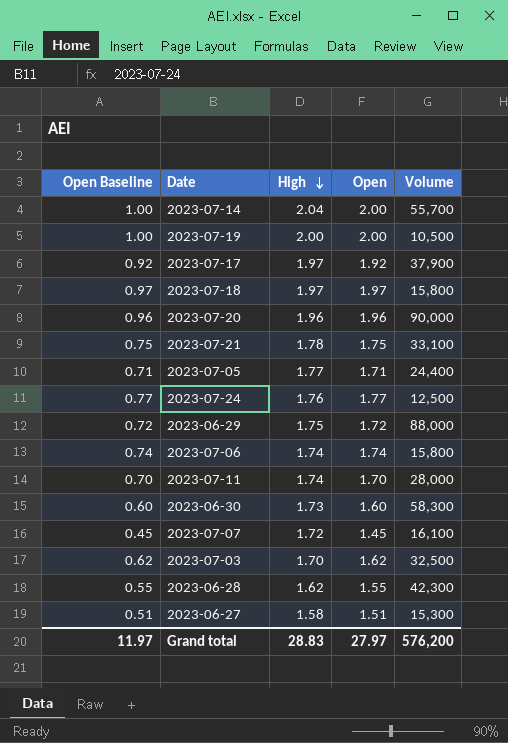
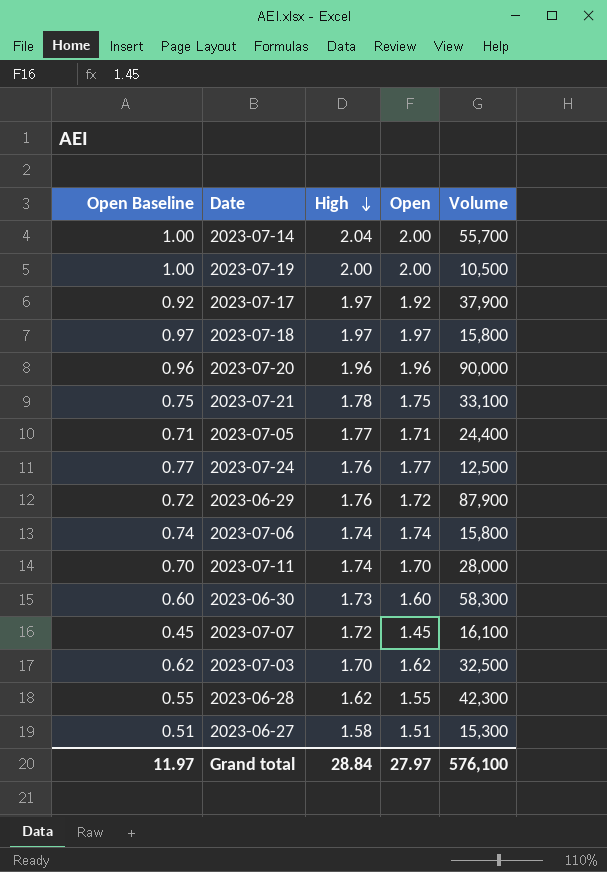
2023-06-29 | High: 1.75 -> 1.76
2023-06-29 | Volume: 88,000 -> 87,900
Grand total | High: 28.83 -> 28.84
Grand total | Volume: 576,200 -> 576,100

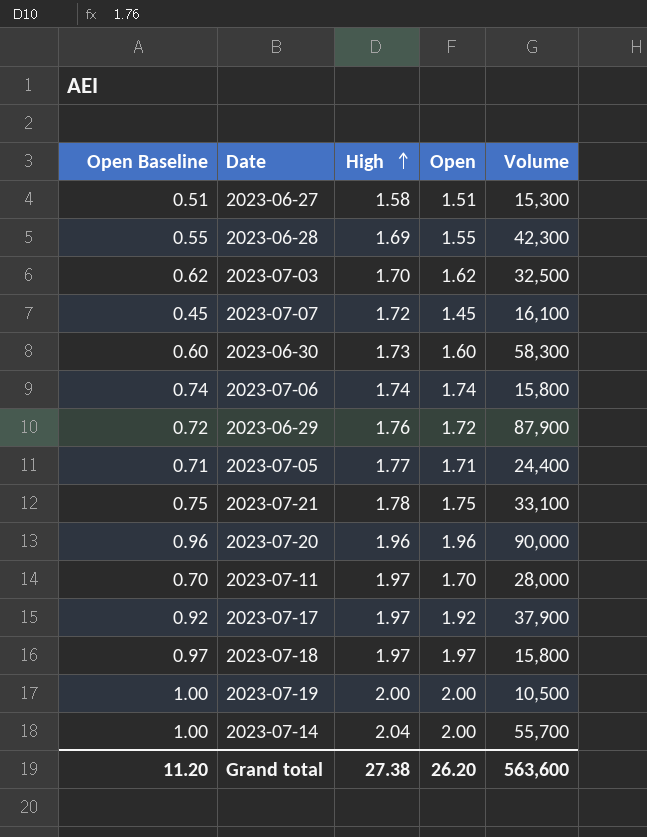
row order: High descending -> High ascending
row 2023-07-24: 0.77 | 1.76 | 1.77 | 12,500 -> none
2023-06-28 | High: 1.62 -> 1.69
2023-07-11 | High: 1.74 -> 1.97
Grand total | Open Baseline: 11.97 -> 11.20
Grand total | High: 28.84 -> 27.38
Grand total | Open: 27.97 -> 26.20
Grand total | Volume: 576,100 -> 563,600

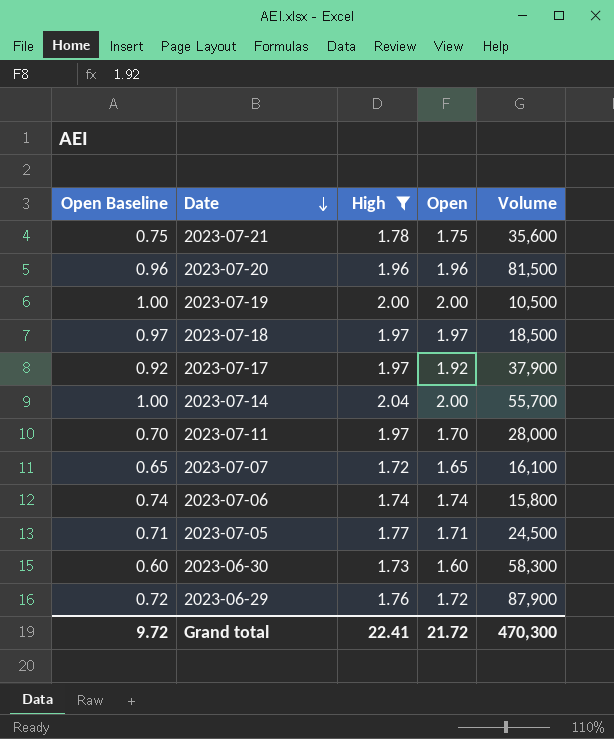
filter: none -> High >= 1.72
row order: High ascending -> Date descending
2023-07-21 | Volume: 33,100 -> 35,600
2023-07-20 | Volume: 90,000 -> 81,500
2023-07-18 | Volume: 15,800 -> 18,500
2023-07-07 | Open Baseline: 0.45 -> 0.65
2023-07-07 | Open: 1.45 -> 1.65
2023-07-05 | Volume: 24,400 -> 24,500
Grand total | Open Baseline: 11.20 -> 9.72
Grand total | High: 27.38 -> 22.41
Grand total | Open: 26.20 -> 21.72
Grand total | Volume: 563,600 -> 470,300

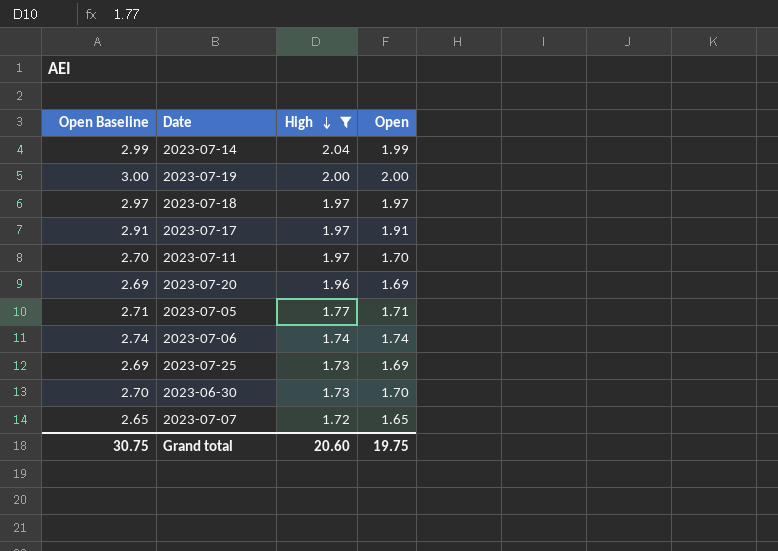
row order: Date descending -> High descending
column Volume | position: 5 -> none
column Open Baseline | formula: [Open] - 1 -> [Open] + 1
row 2023-07-21: 0.75 | 1.78 | 1.75 | 35,600 -> none
row 2023-06-29: 0.72 | 1.76 | 1.72 | 87,900 -> none
2023-07-14 | Open: 2.00 -> 1.99
2023-07-17 | Open: 1.92 -> 1.91
2023-07-20 | Open: 1.96 -> 1.69
row 2023-07-25: none -> 2.69 | 1.73 | 1.69
2023-06-30 | Open: 1.60 -> 1.70
Grand total | Open Baseline: 9.72 -> 30.75
Grand total | High: 22.41 -> 20.60
Grand total | Open: 21.72 -> 19.75

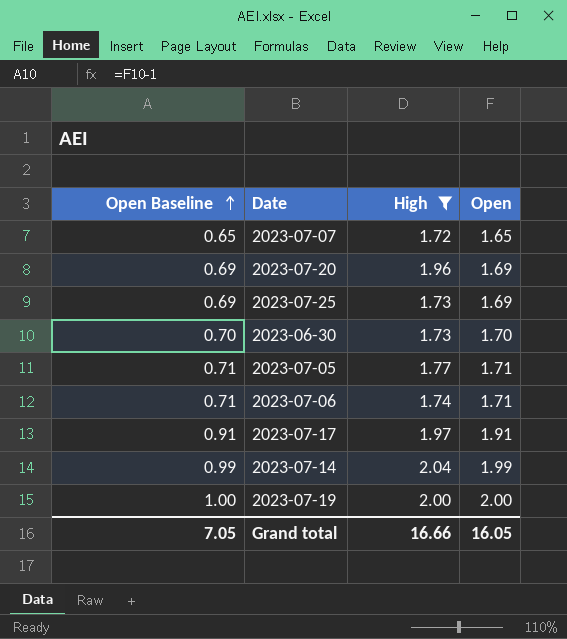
row order: High descending -> Open Baseline ascending
column Open Baseline | formula: [Open] + 1 -> [Open] - 1
row 2023-07-18: 2.97 | 1.97 | 1.97 -> none
row 2023-07-11: 2.70 | 1.97 | 1.70 -> none
2023-07-06 | Open: 1.74 -> 1.71
Grand total | Open Baseline: 30.75 -> 7.05
Grand total | High: 20.60 -> 16.66
Grand total | Open: 19.75 -> 16.05

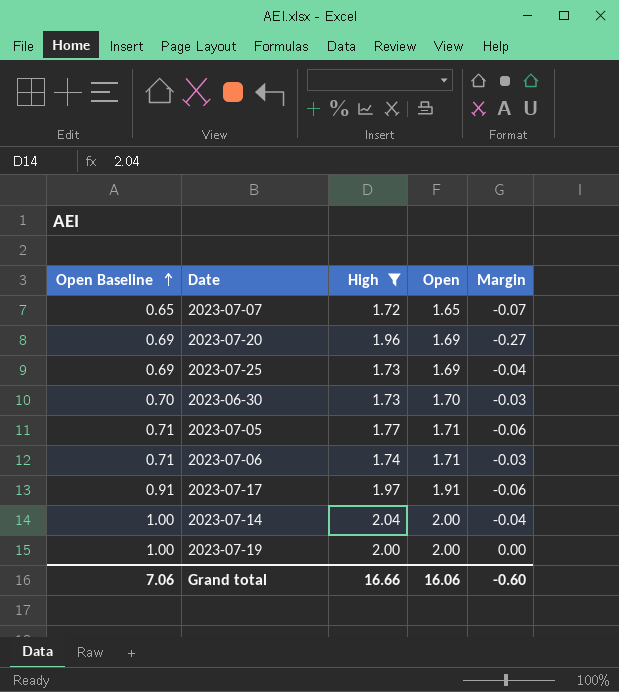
column Margin | formula: none -> [Open] - [High]
2023-07-14 | Open Baseline: 0.99 -> 1.00
2023-07-14 | Open: 1.99 -> 2.00
Grand total | Open Baseline: 7.05 -> 7.06
Grand total | Open: 16.05 -> 16.06

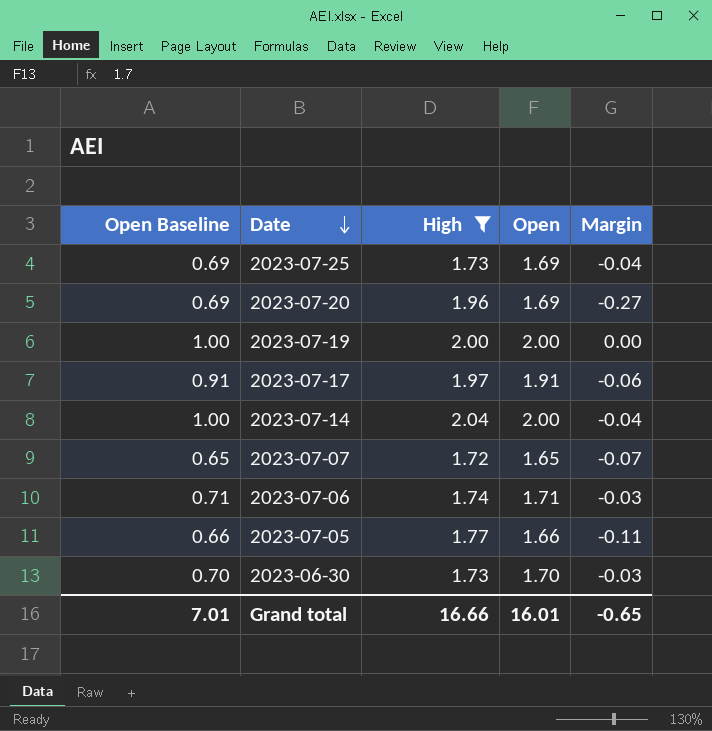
row order: Open Baseline ascending -> Date descending
2023-07-05 | Open Baseline: 0.71 -> 0.66
2023-07-05 | Open: 1.71 -> 1.66
2023-07-05 | Margin: -0.06 -> -0.11
Grand total | Open Baseline: 7.06 -> 7.01
Grand total | Open: 16.06 -> 16.01
Grand total | Margin: -0.60 -> -0.65

